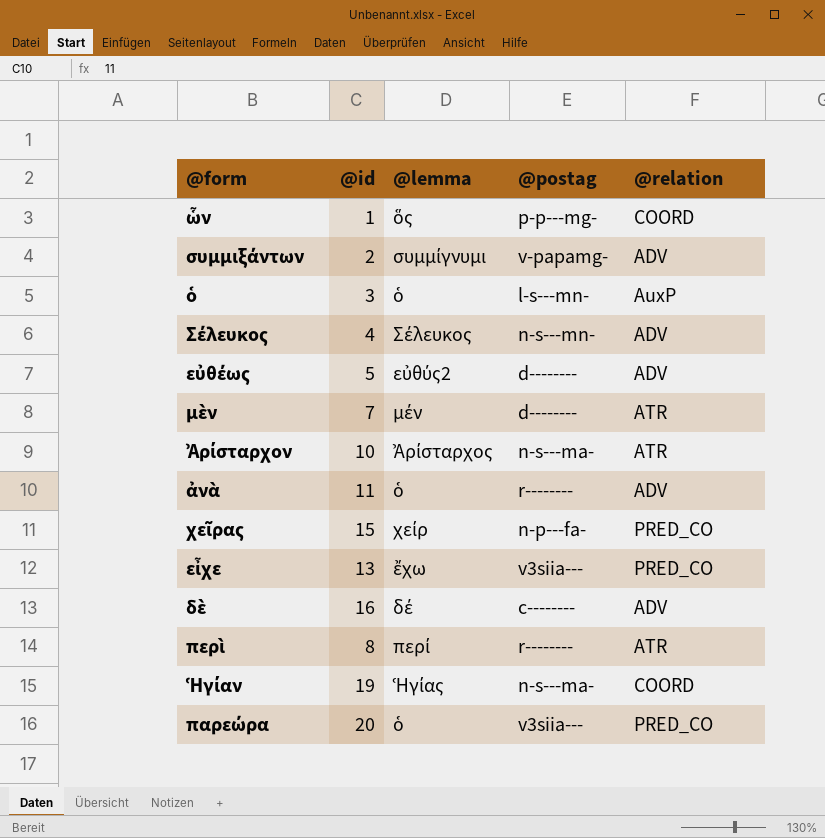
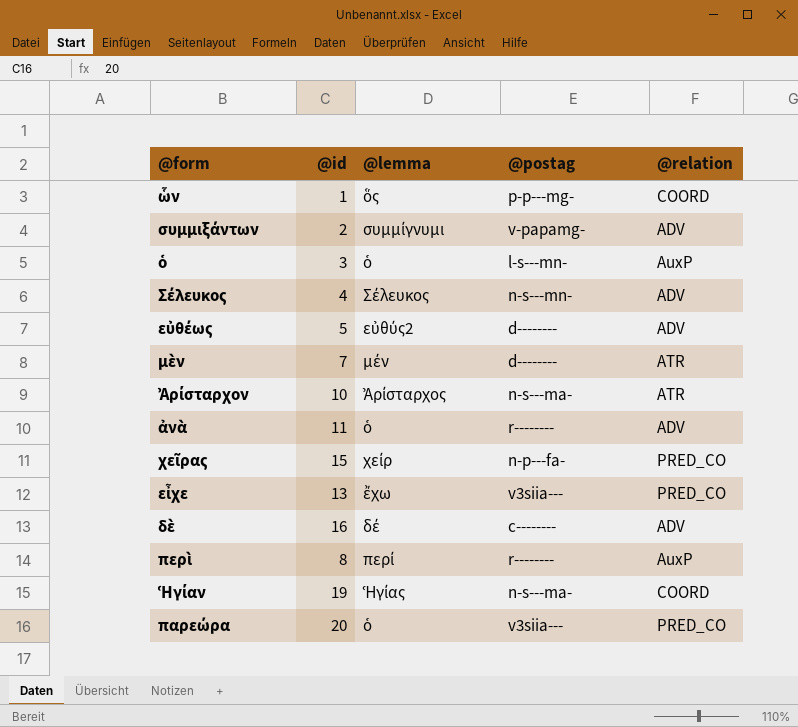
περὶ | @relation: ATR -> AuxP

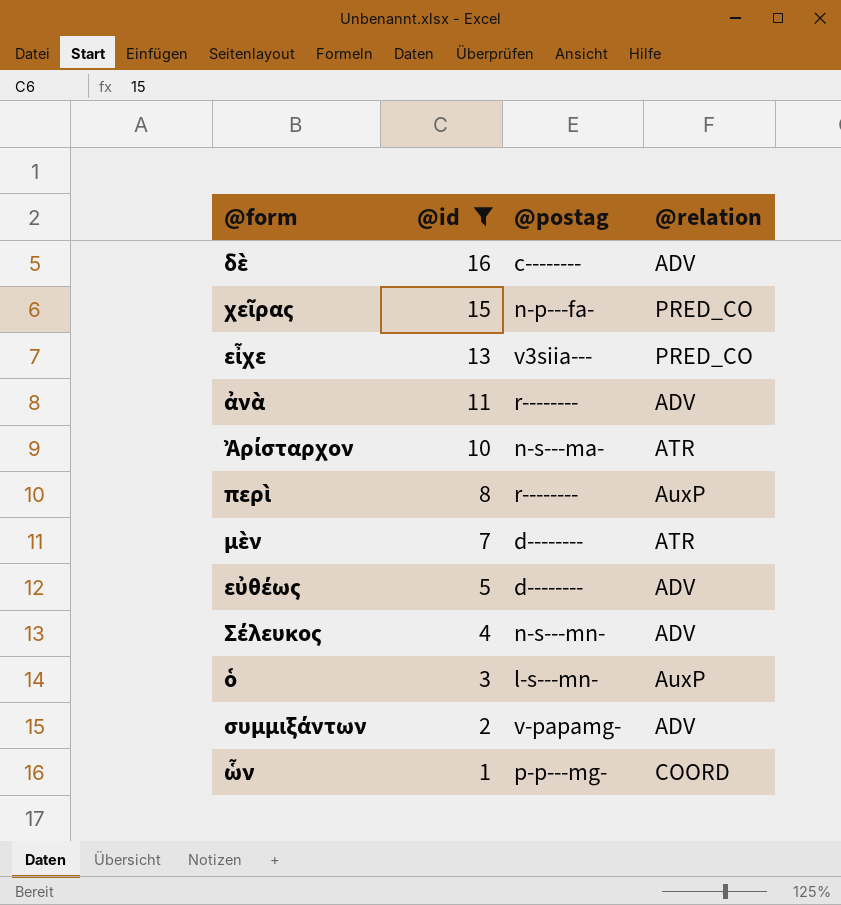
filter: none -> @id <= 16
row order: none -> @id descending
column @lemma | position: 3 -> none

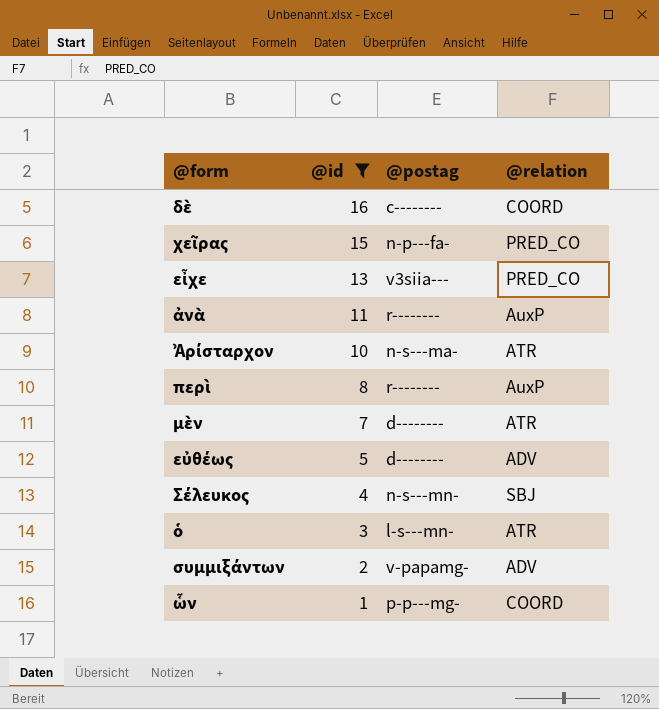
δὲ | @relation: ADV -> COORD
ἀνὰ | @relation: ADV -> AuxP
Σέλευκος | @relation: ADV -> SBJ
ὁ | @relation: AuxP -> ATR

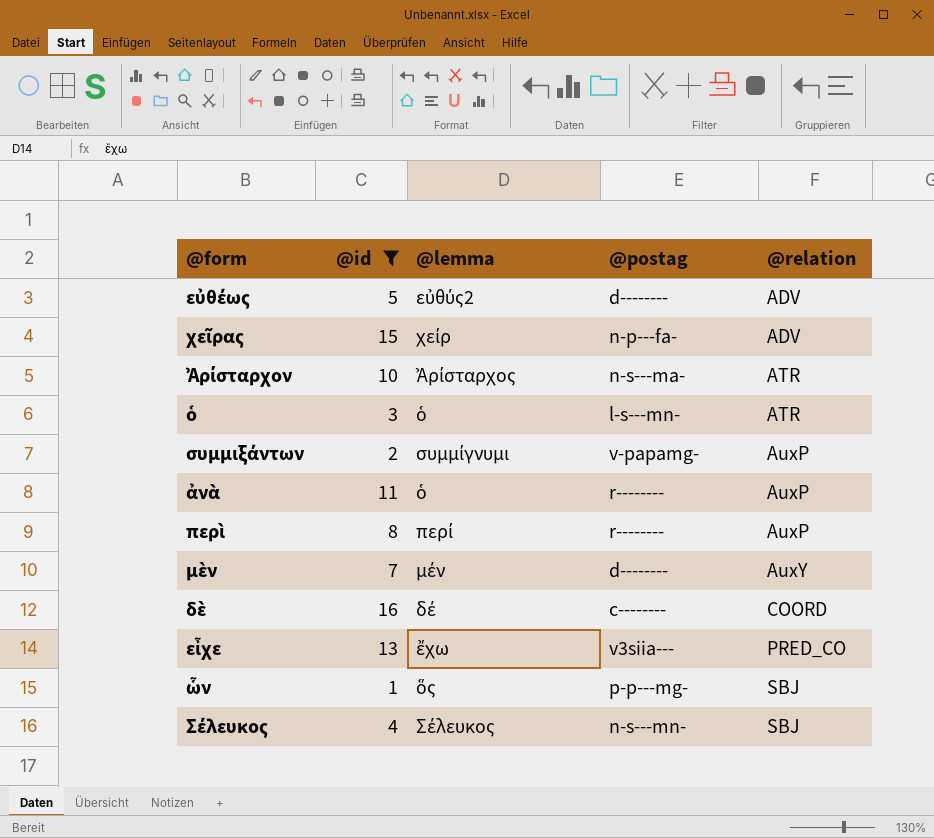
row order: @id descending -> @relation ascending
column @lemma | position: none -> 3
χεῖρας | @relation: PRED_CO -> ADV
συμμιξάντων | @relation: ADV -> AuxP
μὲν | @relation: ATR -> AuxY
ὧν | @relation: COORD -> SBJ

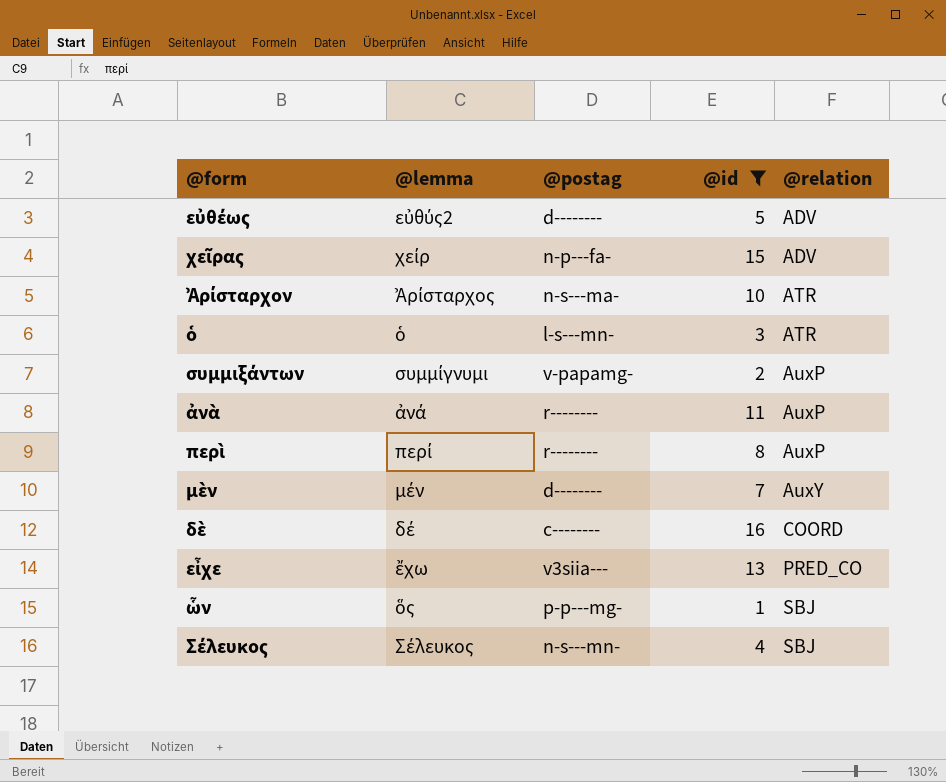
column @id | position: 2 -> 4
ἀνὰ | @lemma: ὁ -> ἀνά

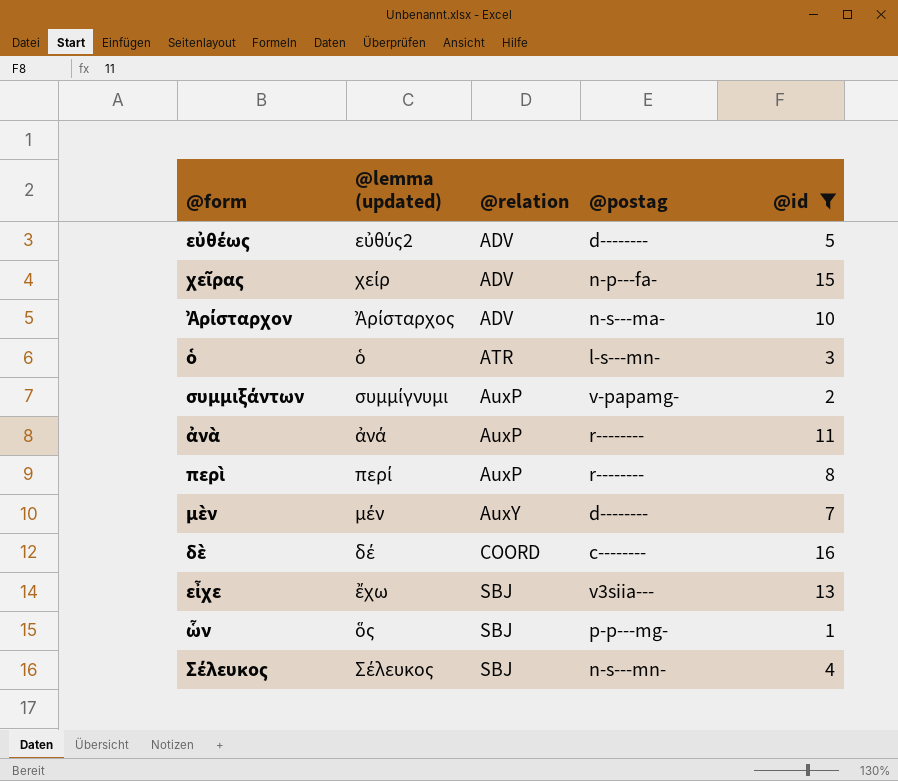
column name: @lemma -> @lemma (updated)
column @relation | position: 5 -> 3
Ἀρίσταρχον | @relation: ATR -> ADV
εἶχε | @relation: PRED_CO -> SBJ

